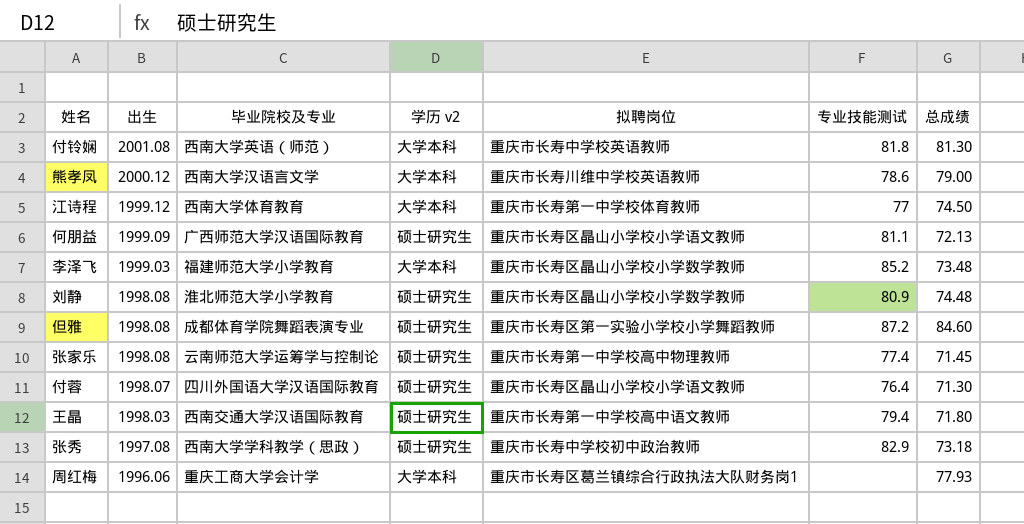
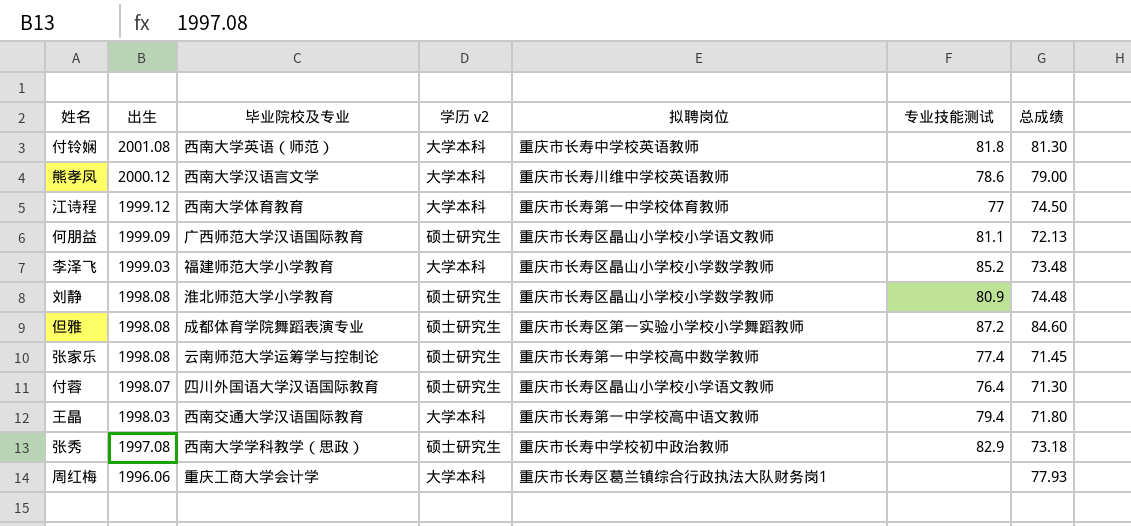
张家乐 | 拟聘岗位: 重庆市长寿第一中学校高中物理教师 -> 重庆市长寿第一中学校高中数学教师
王晶 | 学历 v2: 硕士研究生 -> 大学本科

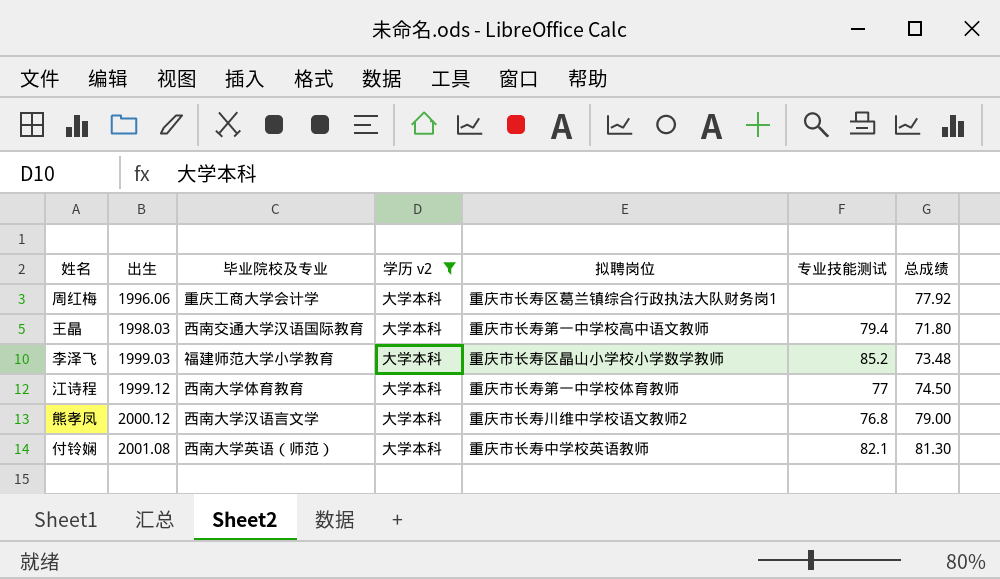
filter: none -> 学历 v2 = 大学本科
row order: 出生 descending -> 出生 ascending
周红梅 | 总成绩: 77.93 -> 77.92
熊孝凤 | 拟聘岗位: 重庆市长寿川维中学校英语教师 -> 重庆市长寿川维中学校语文教师2
熊孝凤 | 专业技能测试: 78.6 -> 76.8
付铃娴 | 专业技能测试: 81.8 -> 82.1

